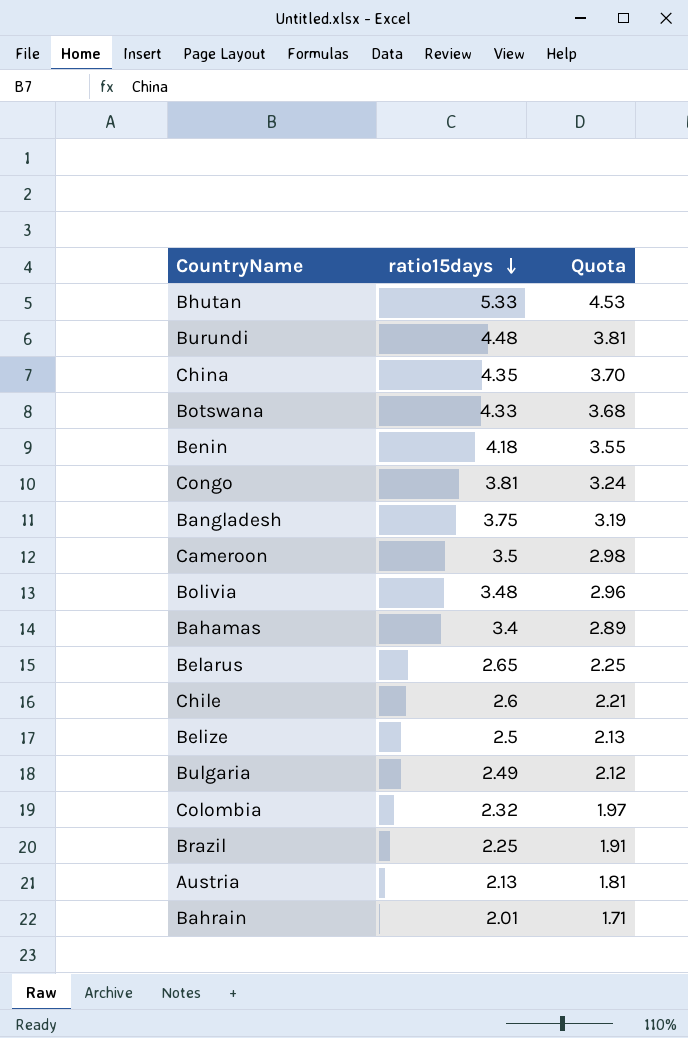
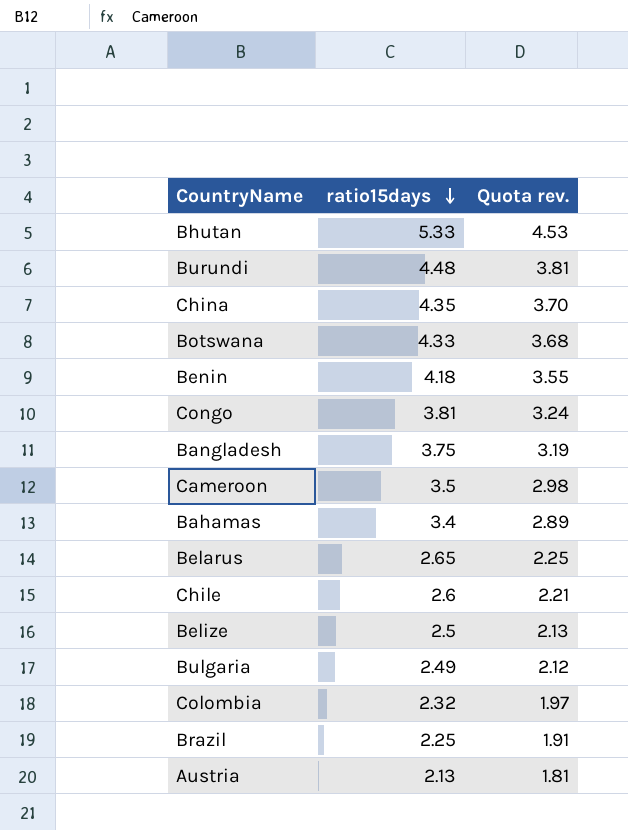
column name: Quota -> Quota rev.
row Bolivia: 3.48 | 2.96 -> none
row Bahrain: 2.01 | 1.71 -> none

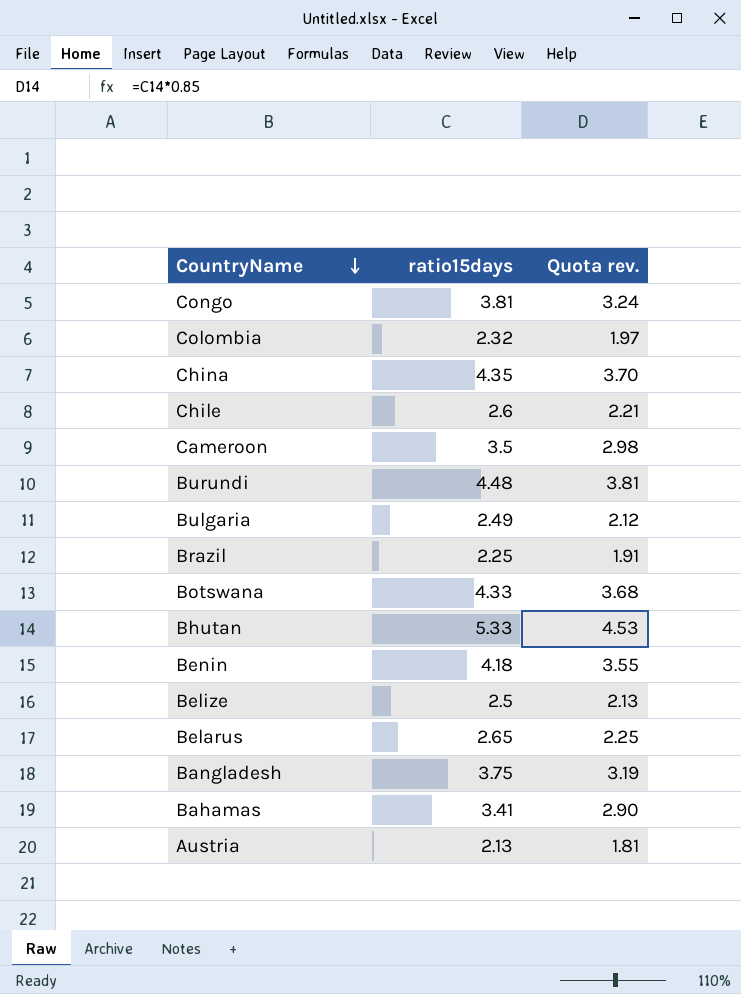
row order: ratio15days descending -> CountryName descending
Bahamas | ratio15days: 3.4 -> 3.41
Bahamas | Quota rev.: 2.89 -> 2.90

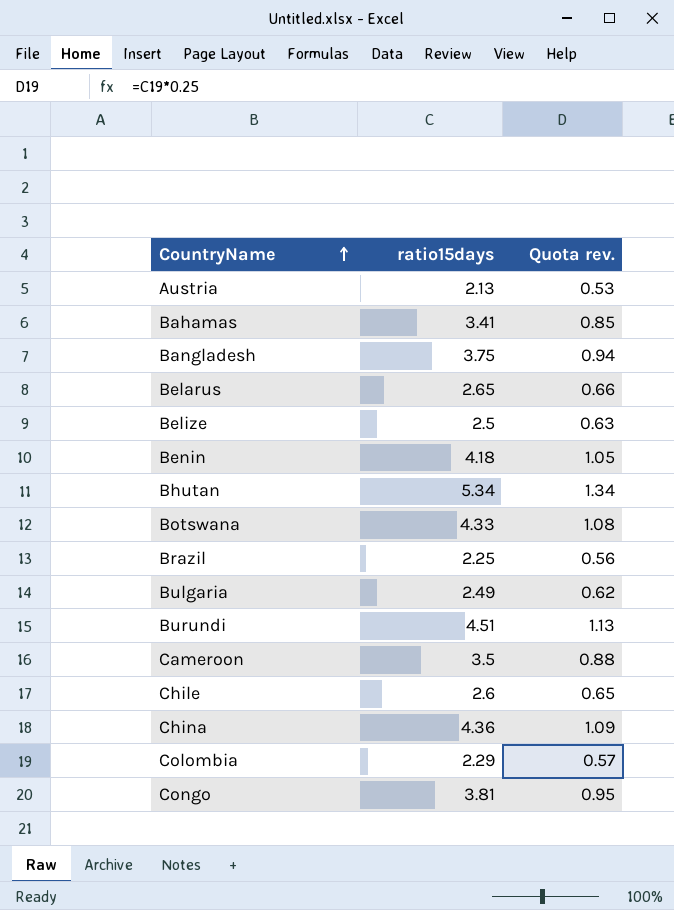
row order: CountryName descending -> CountryName ascending
column Quota rev. | formula: [ratio15days] * 0.85 -> [ratio15days] * 0.25
Bhutan | ratio15days: 5.33 -> 5.34
Burundi | ratio15days: 4.48 -> 4.51
China | ratio15days: 4.35 -> 4.36
Colombia | ratio15days: 2.32 -> 2.29

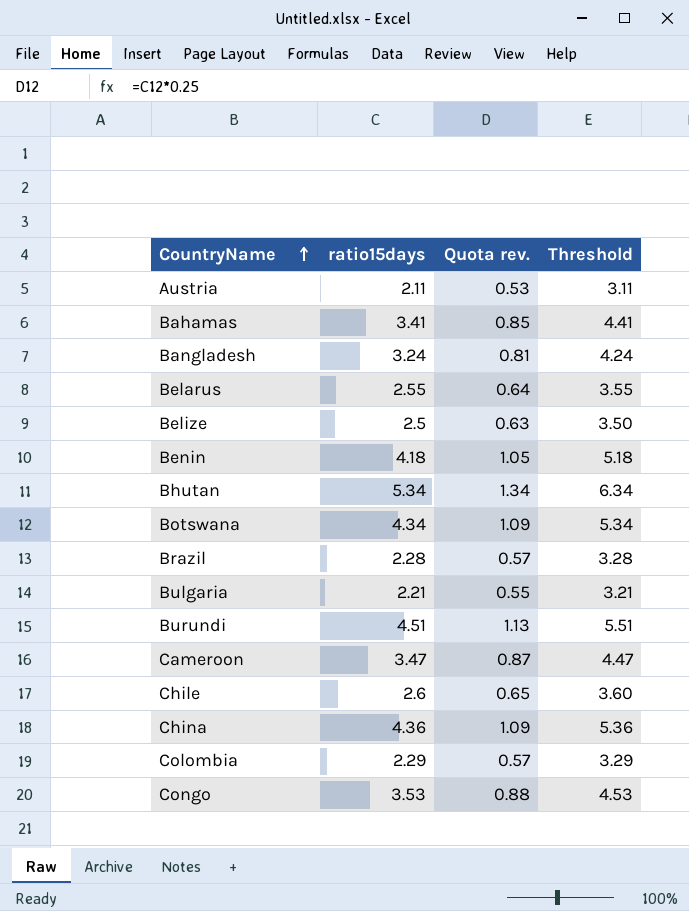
column Threshold | formula: none -> [ratio15days] + 1
Austria | ratio15days: 2.13 -> 2.11
Bangladesh | ratio15days: 3.75 -> 3.24
Bangladesh | Quota rev.: 0.94 -> 0.81
Belarus | ratio15days: 2.65 -> 2.55
Belarus | Quota rev.: 0.66 -> 0.64
Botswana | ratio15days: 4.33 -> 4.34
Botswana | Quota rev.: 1.08 -> 1.09
Brazil | ratio15days: 2.25 -> 2.28
Brazil | Quota rev.: 0.56 -> 0.57
Bulgaria | ratio15days: 2.49 -> 2.21
Bulgaria | Quota rev.: 0.62 -> 0.55
Cameroon | ratio15days: 3.5 -> 3.47
Cameroon | Quota rev.: 0.88 -> 0.87
Congo | ratio15days: 3.81 -> 3.53
Congo | Quota rev.: 0.95 -> 0.88

